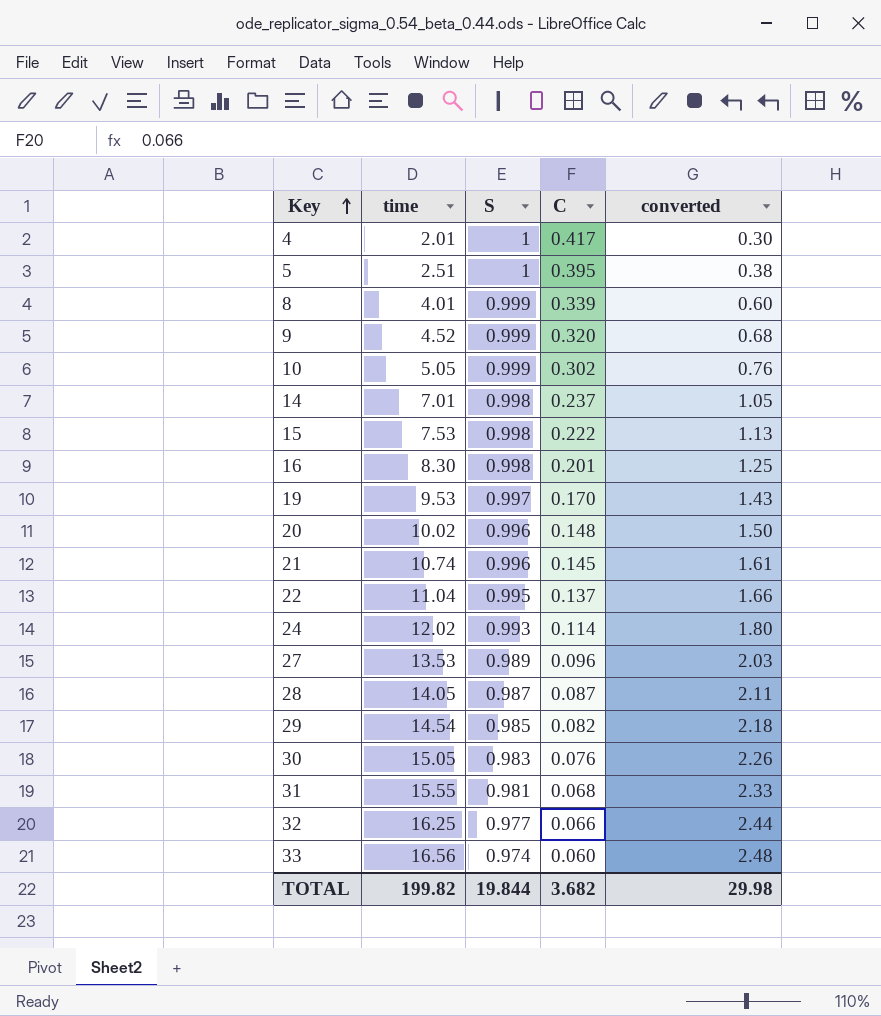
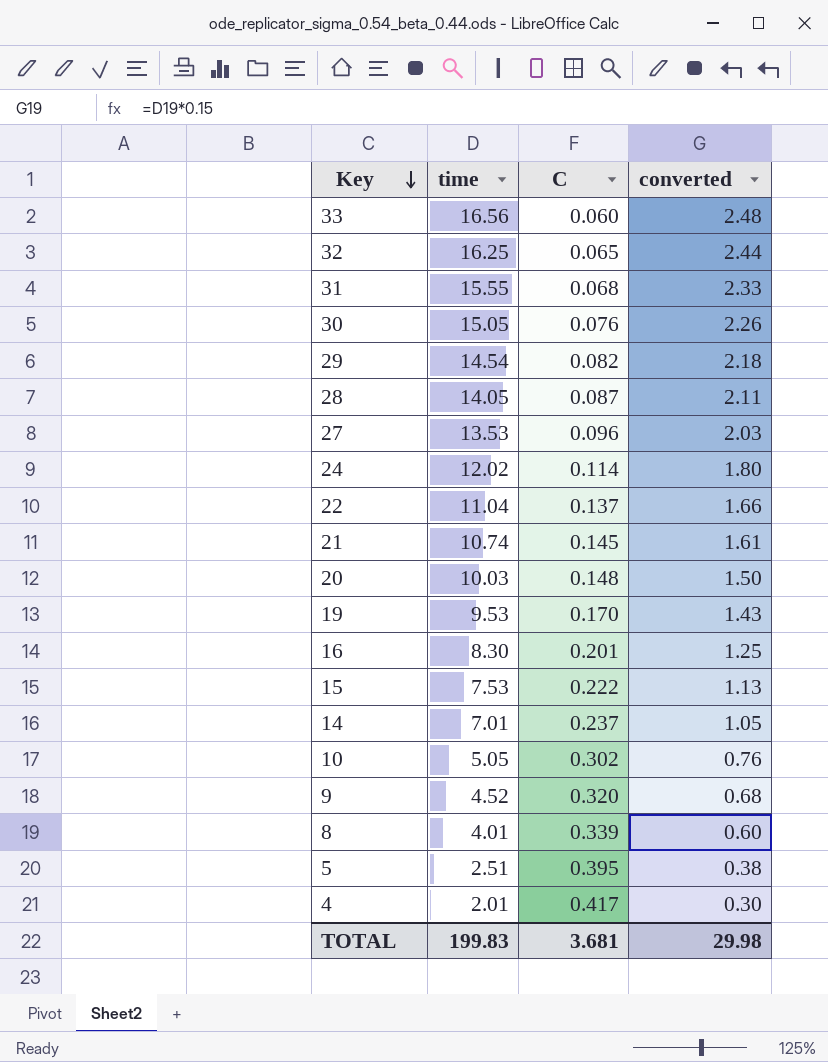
row order: Key ascending -> Key descending
column S | position: 3 -> none
32 | C: 0.066 -> 0.065
20 | time: 10.02 -> 10.03
TOTAL | time: 199.82 -> 199.83
TOTAL | C: 3.682 -> 3.681

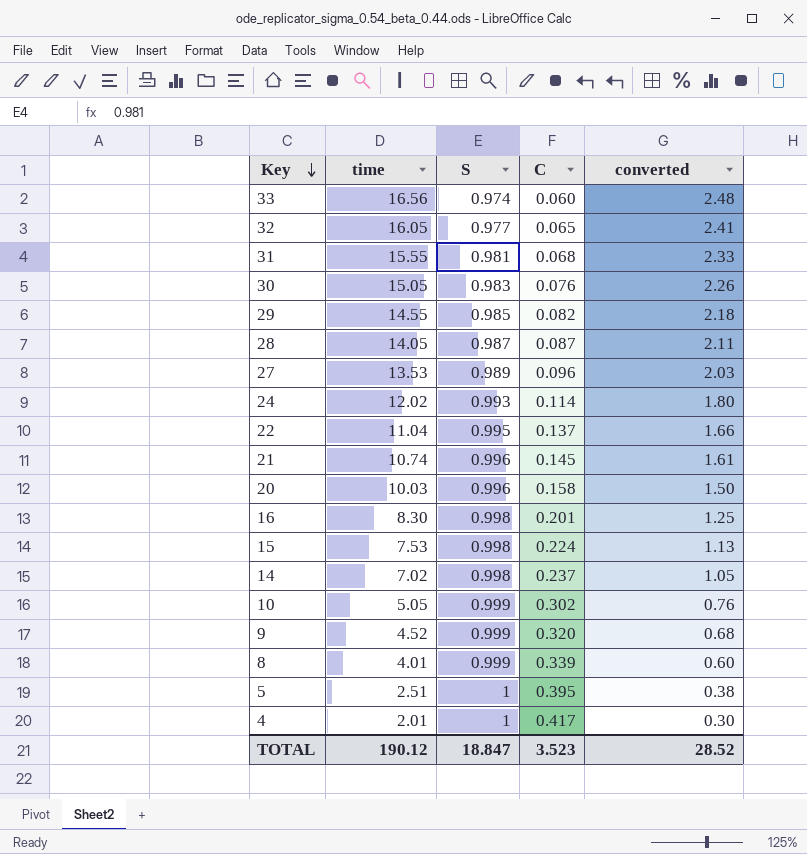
column S | position: none -> 3
row 19: 9.53 | 0.170 | 1.43 -> none
32 | time: 16.25 -> 16.05
32 | converted: 2.44 -> 2.41
29 | time: 14.54 -> 14.55
20 | C: 0.148 -> 0.158
15 | C: 0.222 -> 0.224
14 | time: 7.01 -> 7.02
TOTAL | time: 199.83 -> 190.12
TOTAL | C: 3.681 -> 3.523
TOTAL | converted: 29.98 -> 28.52

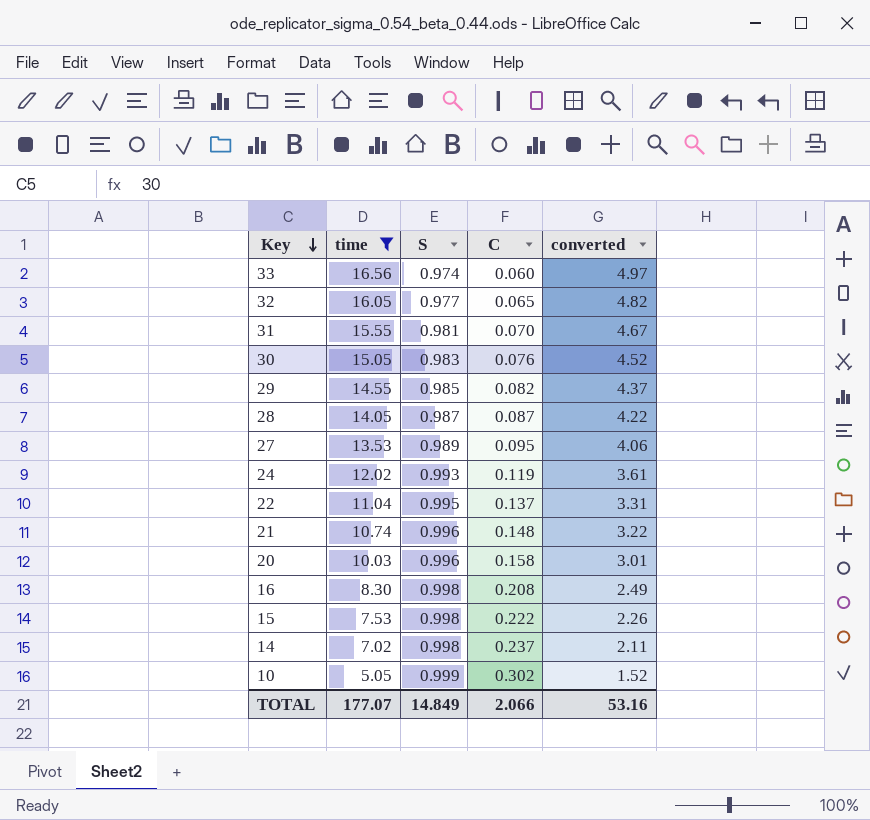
filter: none -> time >= 5.05
column converted | formula: [time] * 0.15 -> [time] * 0.3
31 | C: 0.068 -> 0.070
27 | C: 0.096 -> 0.095
24 | C: 0.114 -> 0.119
21 | C: 0.145 -> 0.148
16 | C: 0.201 -> 0.208
15 | C: 0.224 -> 0.222
TOTAL | time: 190.12 -> 177.07
TOTAL | S: 18.847 -> 14.849
TOTAL | C: 3.523 -> 2.066
TOTAL | converted: 28.52 -> 53.16

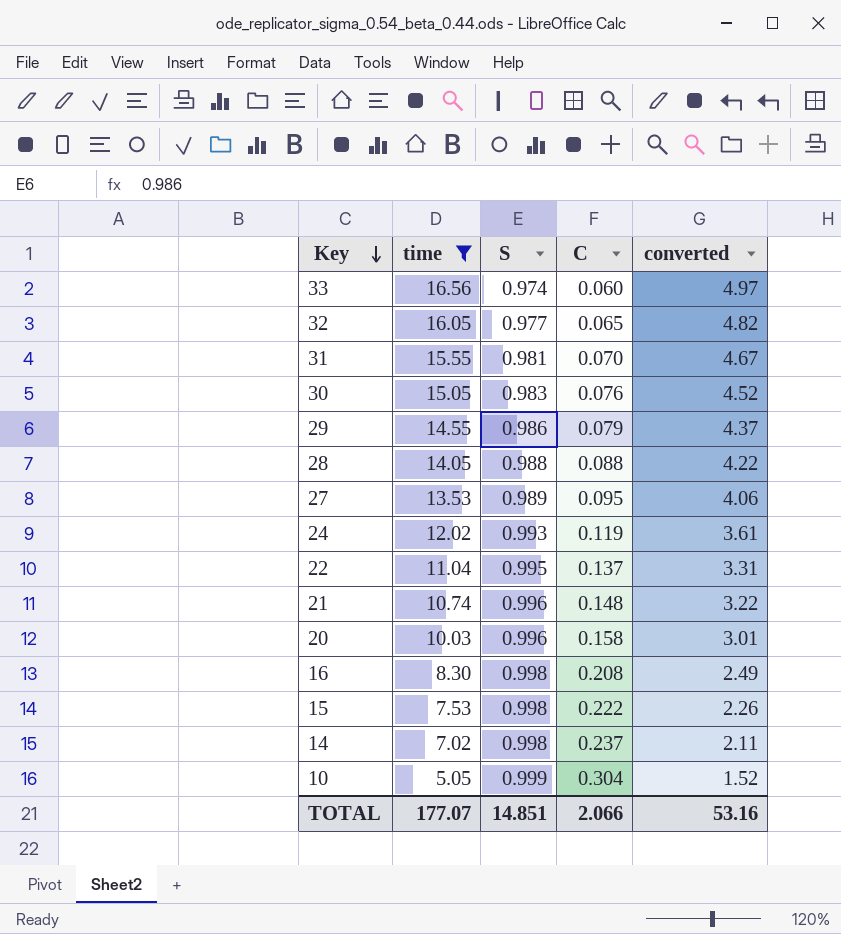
29 | S: 0.985 -> 0.986
29 | C: 0.082 -> 0.079
28 | S: 0.987 -> 0.988
28 | C: 0.087 -> 0.088
10 | C: 0.302 -> 0.304
TOTAL | S: 14.849 -> 14.851

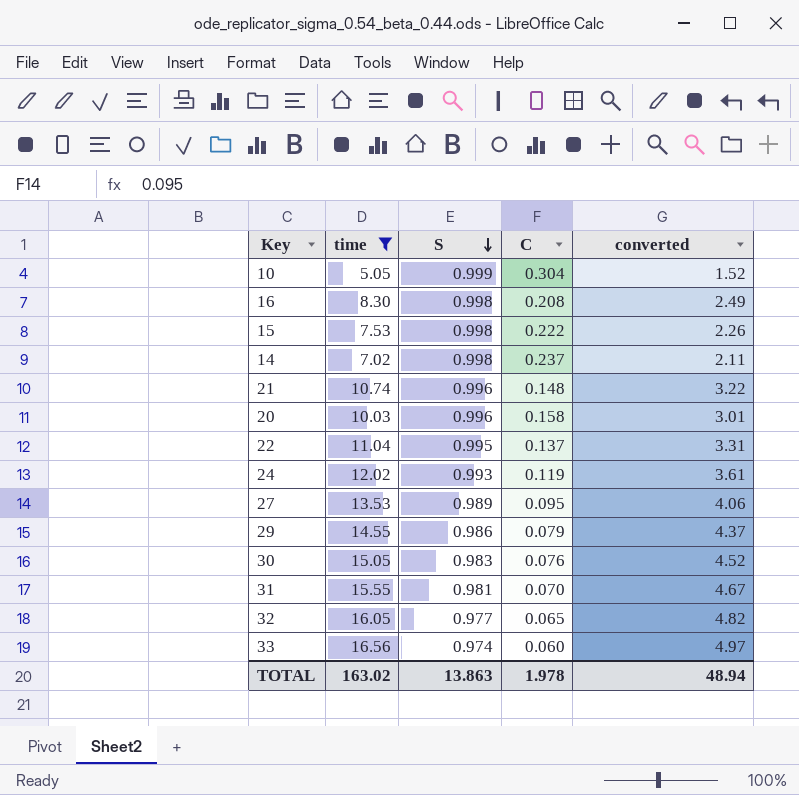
row order: Key descending -> S descending
row 28: 14.05 | 0.988 | 0.088 | 4.22 -> none
TOTAL | time: 177.07 -> 163.02
TOTAL | S: 14.851 -> 13.863
TOTAL | C: 2.066 -> 1.978
TOTAL | converted: 53.16 -> 48.94

